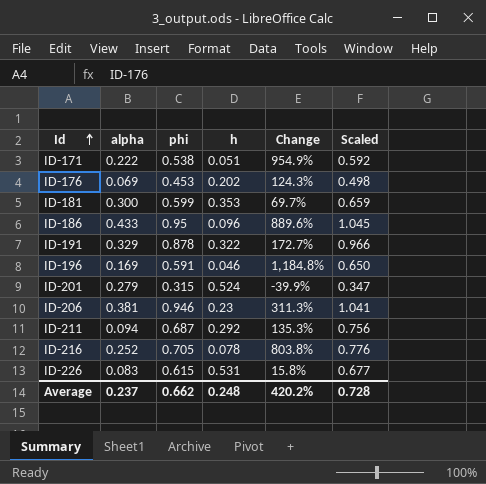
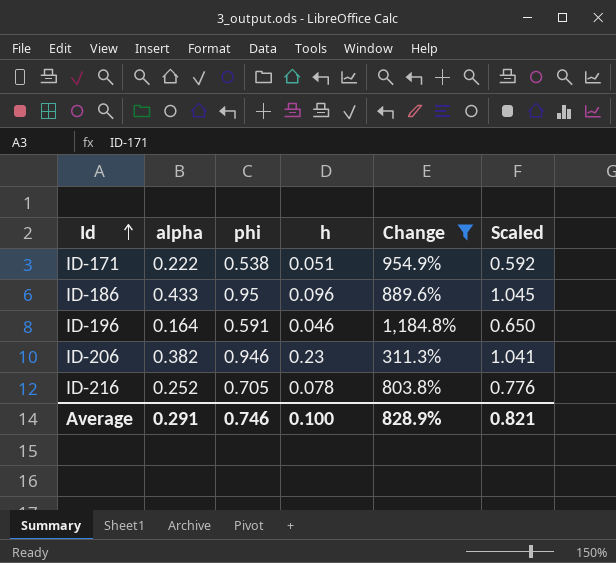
filter: none -> Change >= 311.3%
ID-196 | alpha: 0.169 -> 0.164
ID-206 | alpha: 0.381 -> 0.382
Average | alpha: 0.237 -> 0.291
Average | phi: 0.662 -> 0.746
Average | h: 0.248 -> 0.100
Average | Change: 420.2% -> 828.9%
Average | Scaled: 0.728 -> 0.821

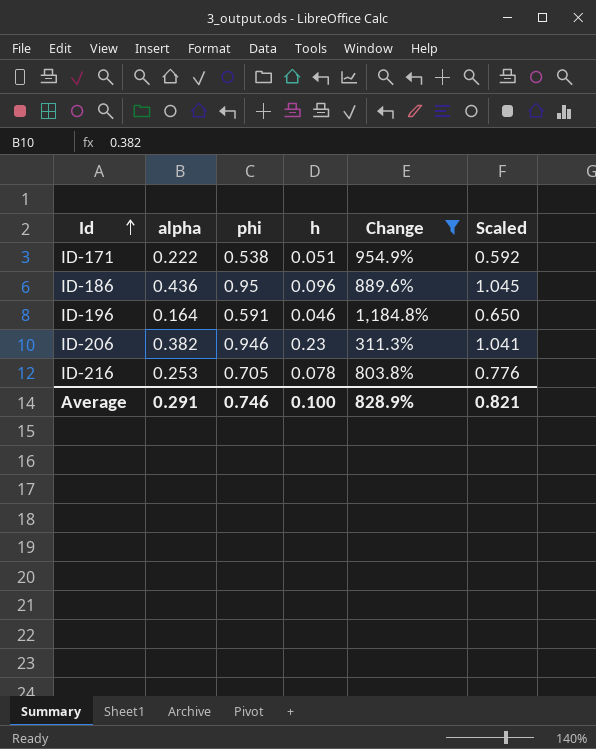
ID-186 | alpha: 0.433 -> 0.436
ID-216 | alpha: 0.252 -> 0.253

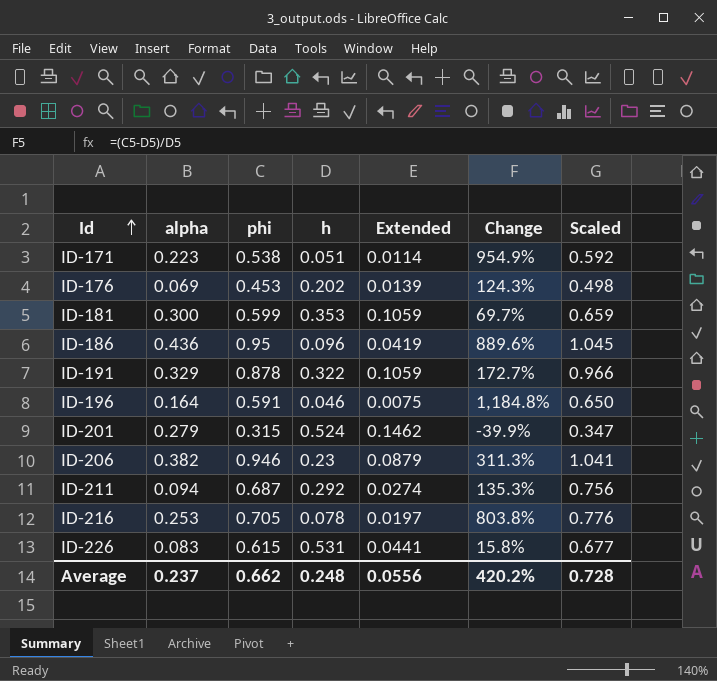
filter: Change >= 311.3% -> none
column Extended | formula: none -> [alpha] * [h]
ID-171 | alpha: 0.222 -> 0.223
Average | alpha: 0.291 -> 0.237
Average | phi: 0.746 -> 0.662
Average | h: 0.100 -> 0.248
Average | Change: 828.9% -> 420.2%
Average | Scaled: 0.821 -> 0.728

